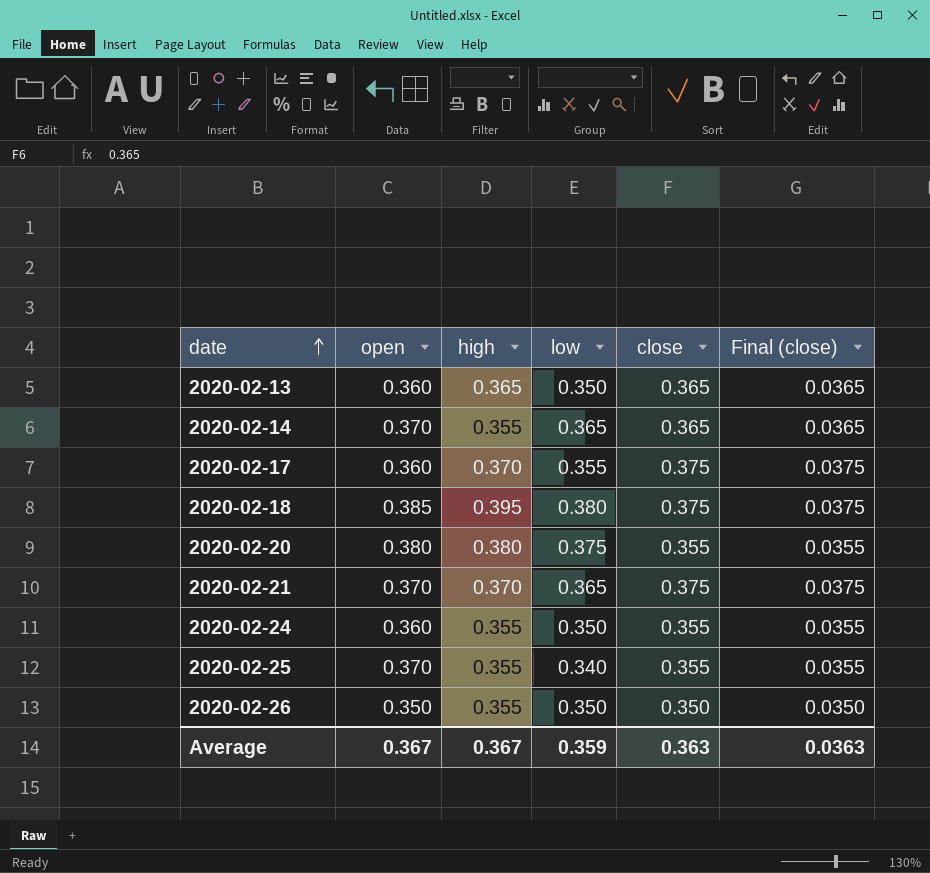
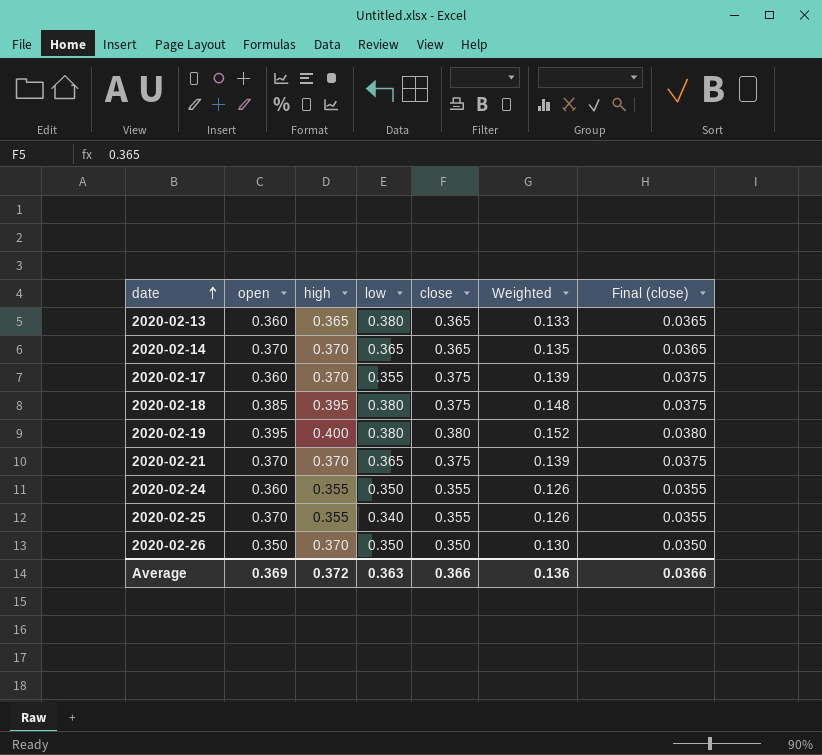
column Weighted | formula: none -> [high] * [close]
row 2020-02-20: 0.380 | 0.380 | 0.375 | 0.355 | 0.0355 -> none
2020-02-13 | low: 0.350 -> 0.380
2020-02-14 | high: 0.355 -> 0.370
row 2020-02-19: none -> 0.395 | 0.400 | 0.380 | 0.380 | 0.152 | 0.0380
2020-02-26 | high: 0.355 -> 0.370
Average | open: 0.367 -> 0.369
Average | high: 0.367 -> 0.372
Average | low: 0.359 -> 0.363
Average | close: 0.363 -> 0.366
Average | Final (close): 0.0363 -> 0.0366

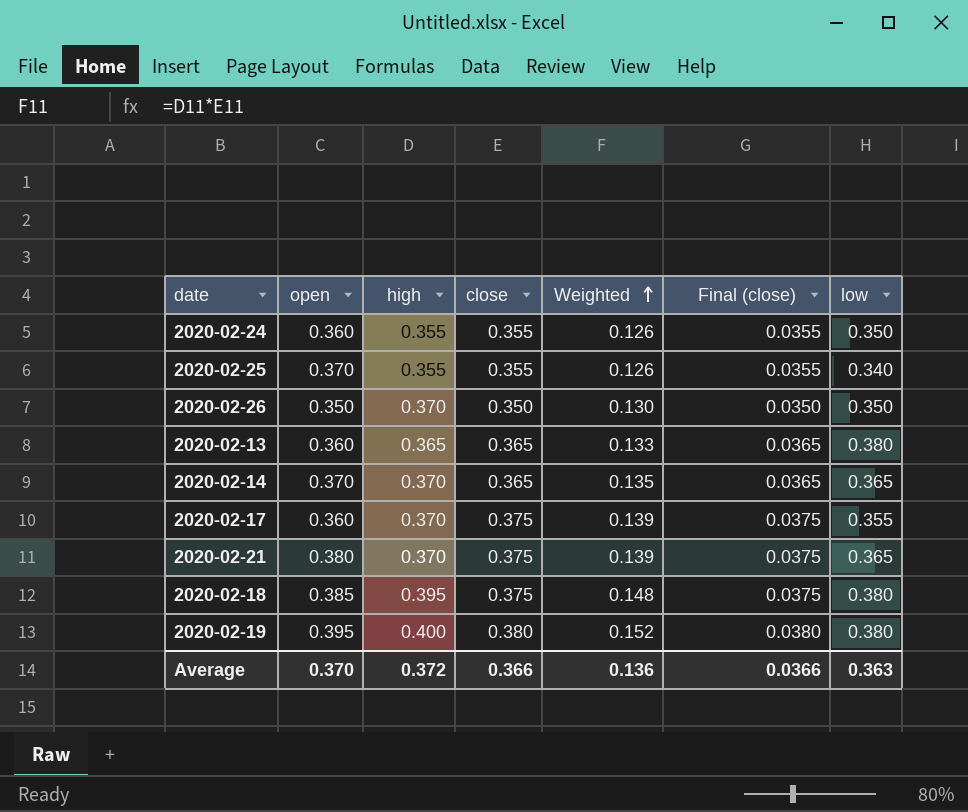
row order: date ascending -> Weighted ascending
column low | position: 4 -> 7
2020-02-21 | open: 0.370 -> 0.380
Average | open: 0.369 -> 0.370

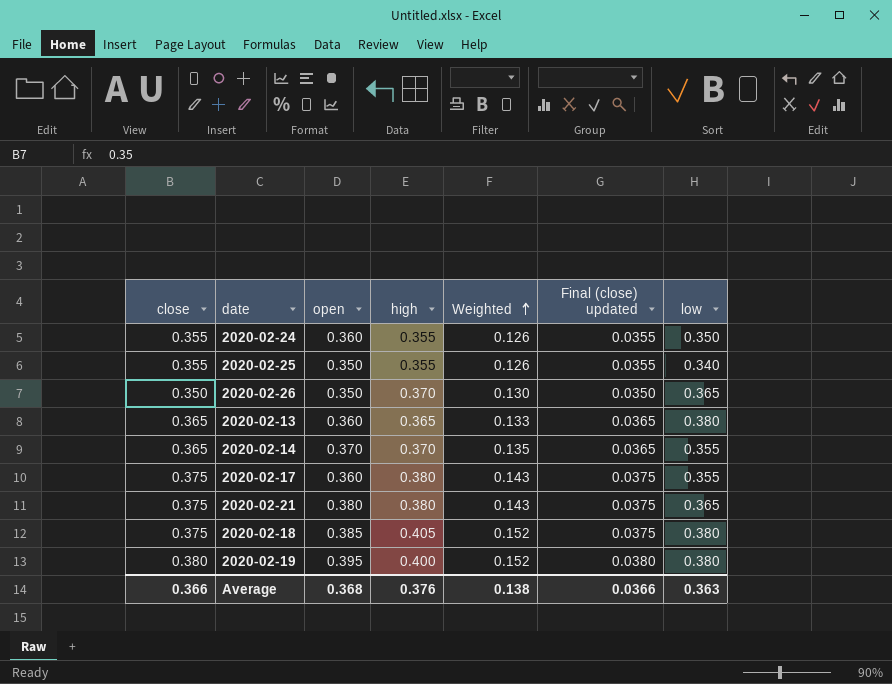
column close | position: 4 -> 1
column name: Final (close) -> Final (close) updated
2020-02-25 | open: 0.370 -> 0.350
2020-02-26 | low: 0.350 -> 0.365
2020-02-14 | low: 0.365 -> 0.355
2020-02-17 | high: 0.370 -> 0.380
2020-02-17 | Weighted: 0.139 -> 0.143
2020-02-21 | high: 0.370 -> 0.380
2020-02-21 | Weighted: 0.139 -> 0.143
2020-02-18 | high: 0.395 -> 0.405
2020-02-18 | Weighted: 0.148 -> 0.152
Average | open: 0.370 -> 0.368
Average | high: 0.372 -> 0.376
Average | Weighted: 0.136 -> 0.138

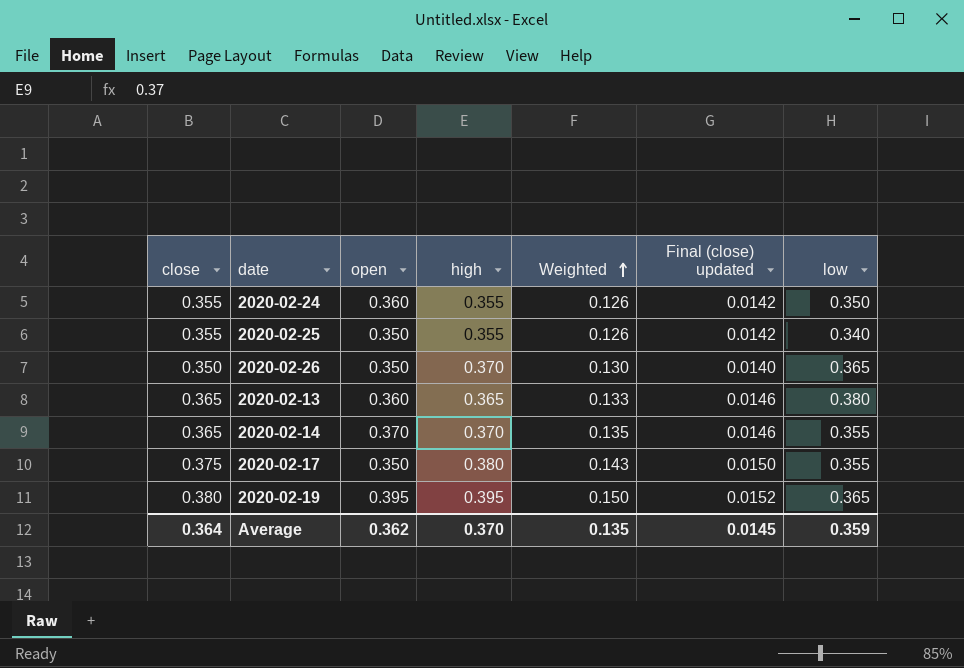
column Final (close) updated | formula: [close] * 0.1 -> [close] * 0.04
row 2020-02-21: 0.375 | 0.380 | 0.380 | 0.143 | 0.0375 | 0.365 -> none
row 2020-02-18: 0.375 | 0.385 | 0.405 | 0.152 | 0.0375 | 0.380 -> none
2020-02-17 | open: 0.360 -> 0.350
2020-02-19 | high: 0.400 -> 0.395
2020-02-19 | Weighted: 0.152 -> 0.150
2020-02-19 | low: 0.380 -> 0.365
Average | close: 0.366 -> 0.364
Average | open: 0.368 -> 0.362
Average | high: 0.376 -> 0.370
Average | Weighted: 0.138 -> 0.135
Average | Final (close) updated: 0.0366 -> 0.0145
Average | low: 0.363 -> 0.359

